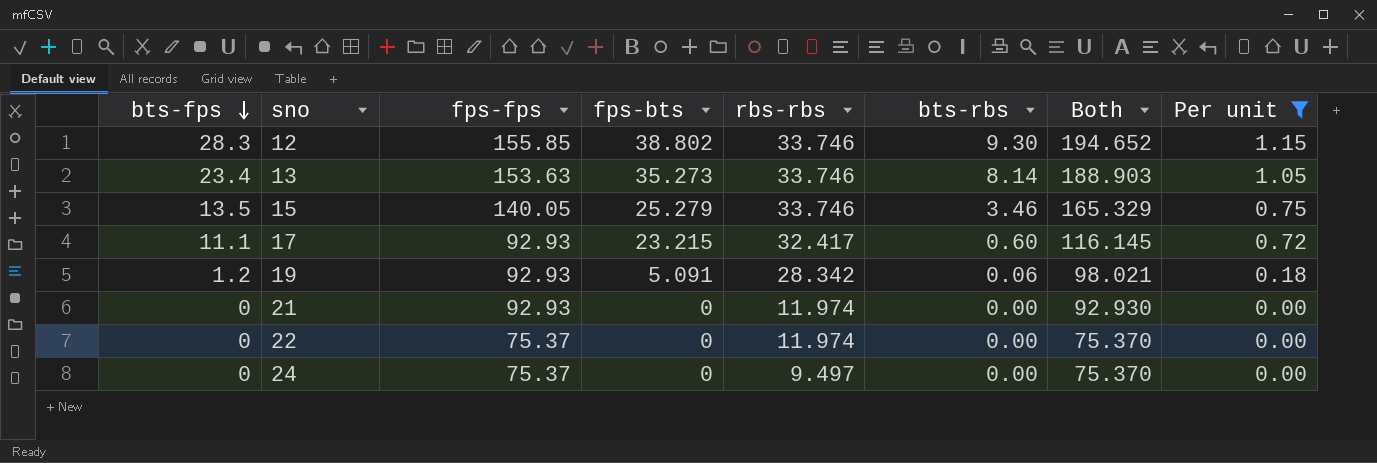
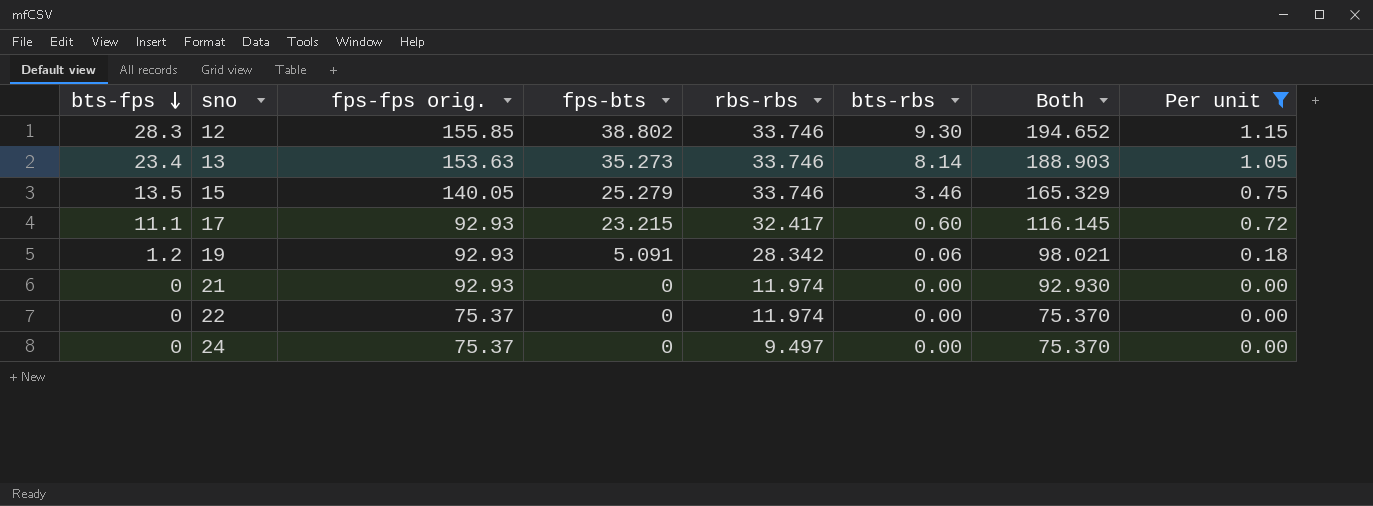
column name: fps-fps -> fps-fps orig.

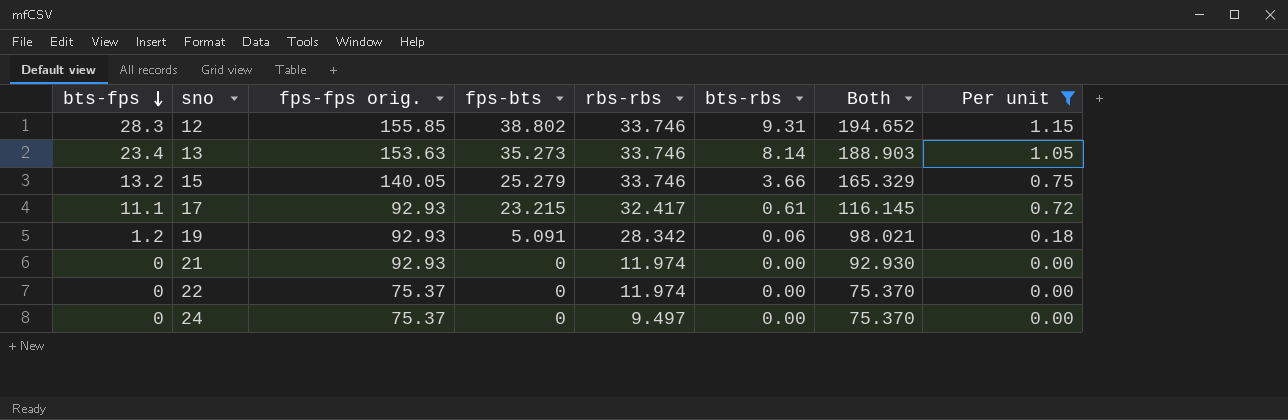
12 | bts-rbs: 9.30 -> 9.31
15 | bts-fps: 13.5 -> 13.2
15 | bts-rbs: 3.46 -> 3.66
17 | bts-rbs: 0.60 -> 0.61

